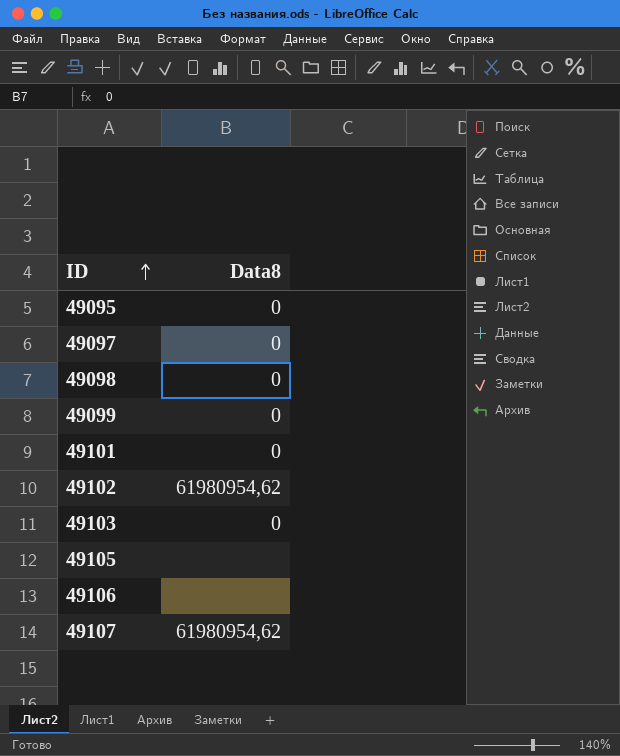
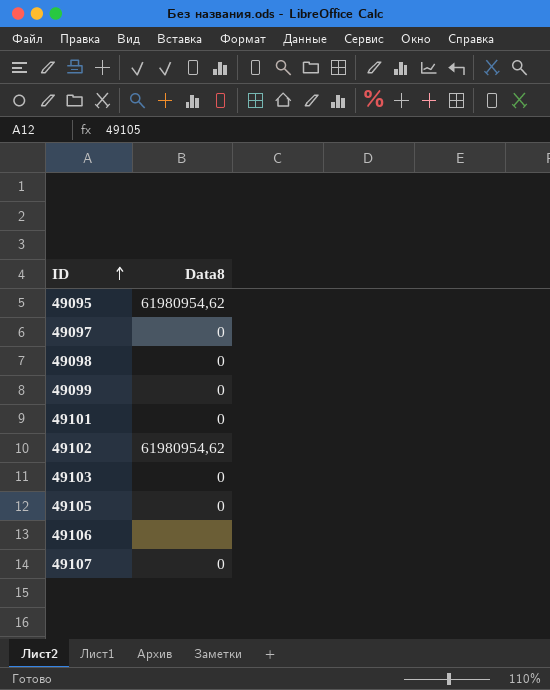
49095 | Data8: 0 -> 61980954,62
49105 | Data8: none -> 0
49107 | Data8: 61980954,62 -> 0

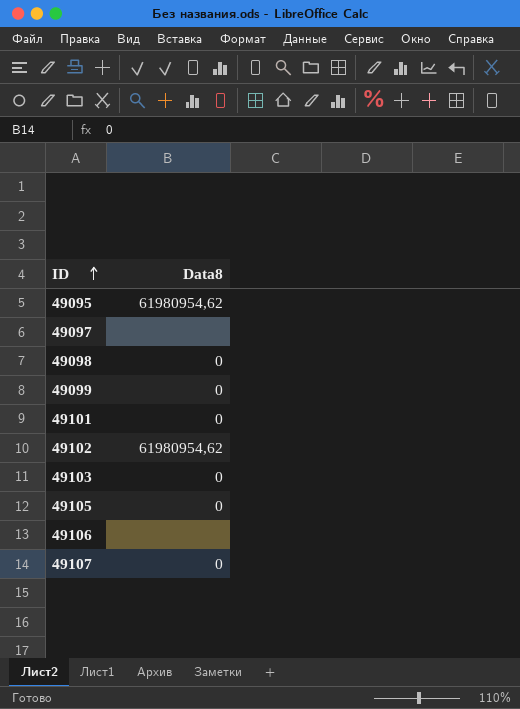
49097 | Data8: 0 -> none

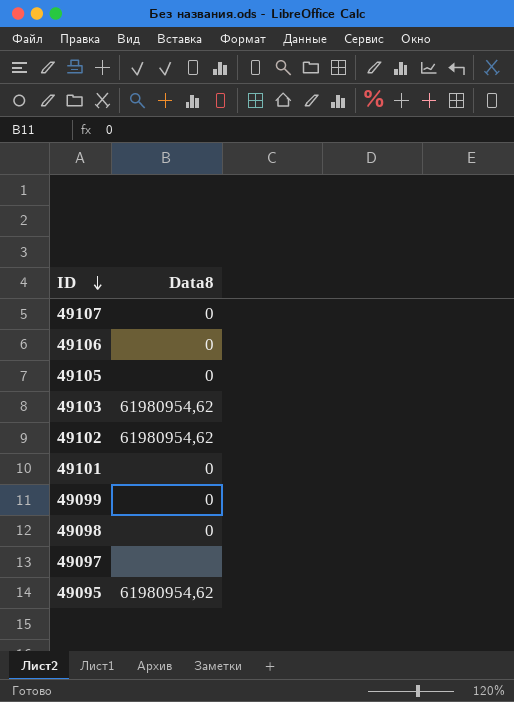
row order: ID ascending -> ID descending
49106 | Data8: none -> 0
49103 | Data8: 0 -> 61980954,62

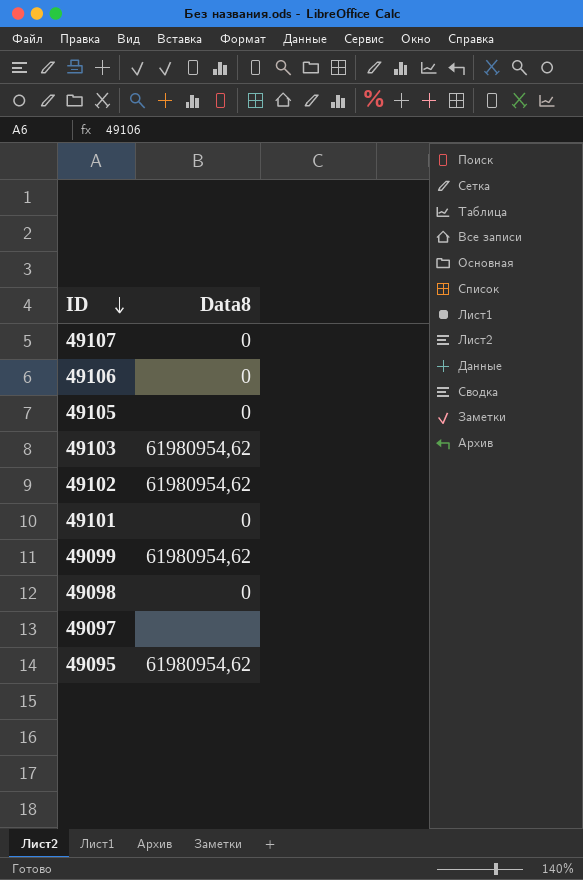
49099 | Data8: 0 -> 61980954,62

